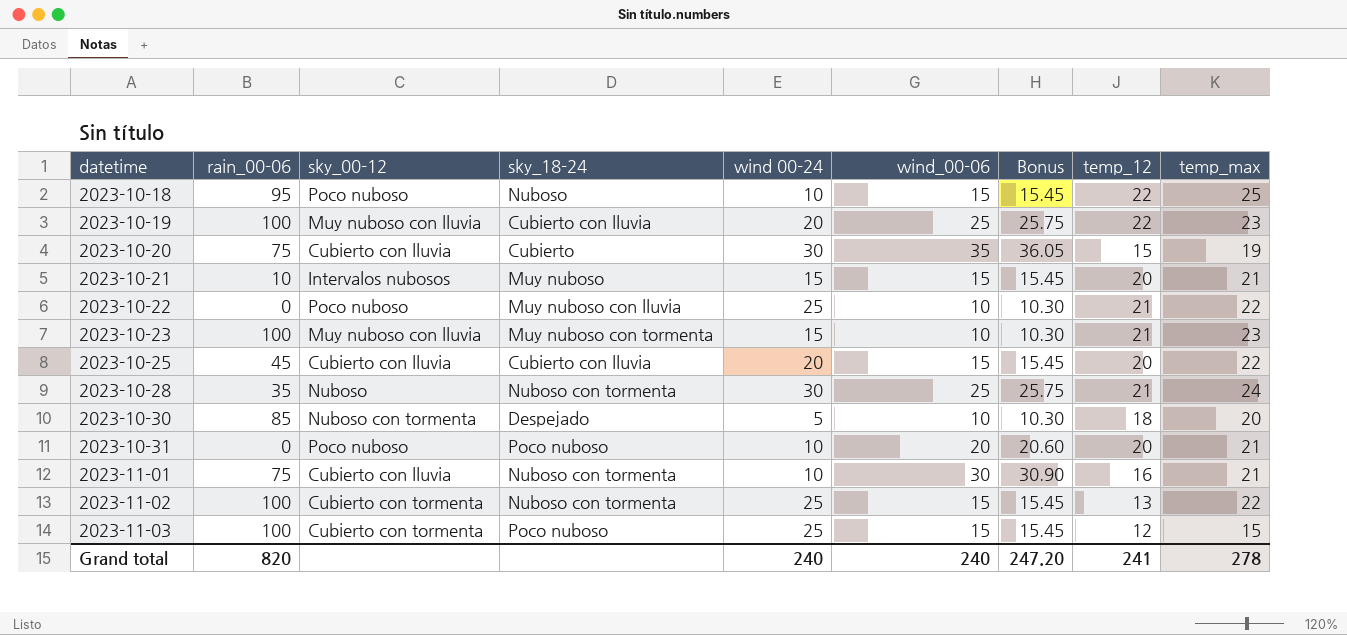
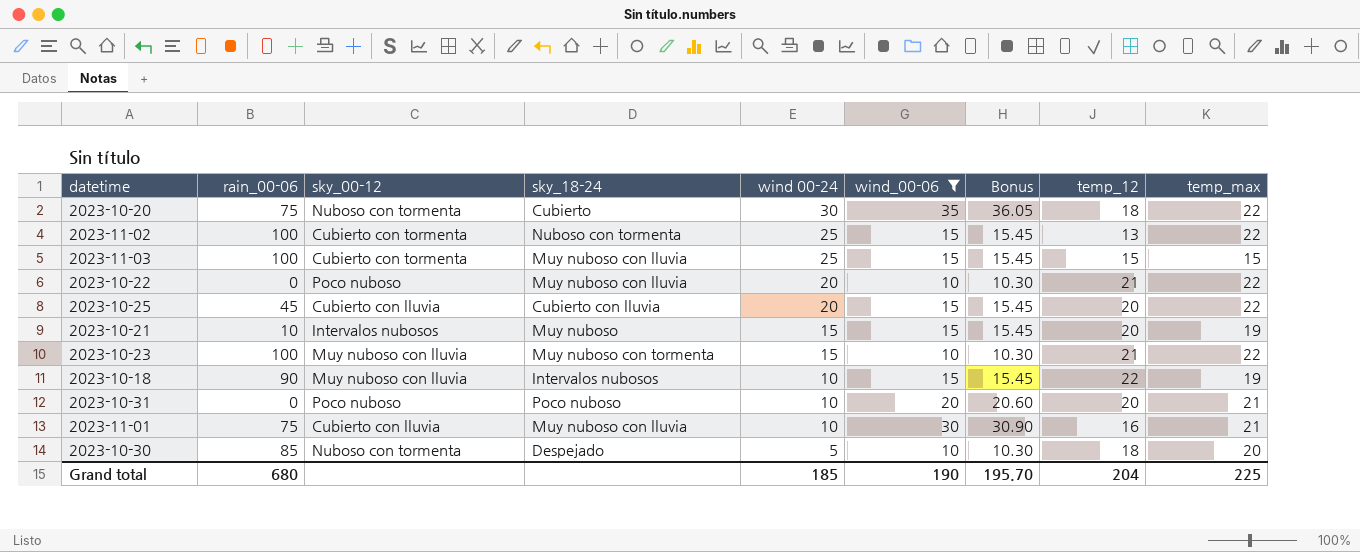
filter: none -> wind_00-06 != 25
row order: datetime ascending -> wind 00-24 descending
2023-10-20 | sky_00-12: Cubierto con lluvia -> Nuboso con tormenta
2023-10-20 | temp_12: 15 -> 18
2023-10-20 | temp_max: 19 -> 22
2023-11-03 | sky_18-24: Poco nuboso -> Muy nuboso con lluvia
2023-11-03 | temp_12: 12 -> 15
2023-10-22 | wind 00-24: 25 -> 20
2023-10-21 | temp_max: 21 -> 19
2023-10-23 | temp_max: 23 -> 22
2023-10-18 | rain_00-06: 95 -> 90
2023-10-18 | sky_00-12: Poco nuboso -> Muy nuboso con lluvia
2023-10-18 | sky_18-24: Nuboso -> Intervalos nubosos
2023-10-18 | temp_max: 25 -> 19
2023-11-01 | sky_18-24: Nuboso con tormenta -> Muy nuboso con lluvia
Grand total | rain_00-06: 820 -> 680
Grand total | wind 00-24: 240 -> 185
Grand total | wind_00-06: 240 -> 190
Grand total | Bonus: 247.20 -> 195.70
Grand total | temp_12: 241 -> 204
Grand total | temp_max: 278 -> 225

